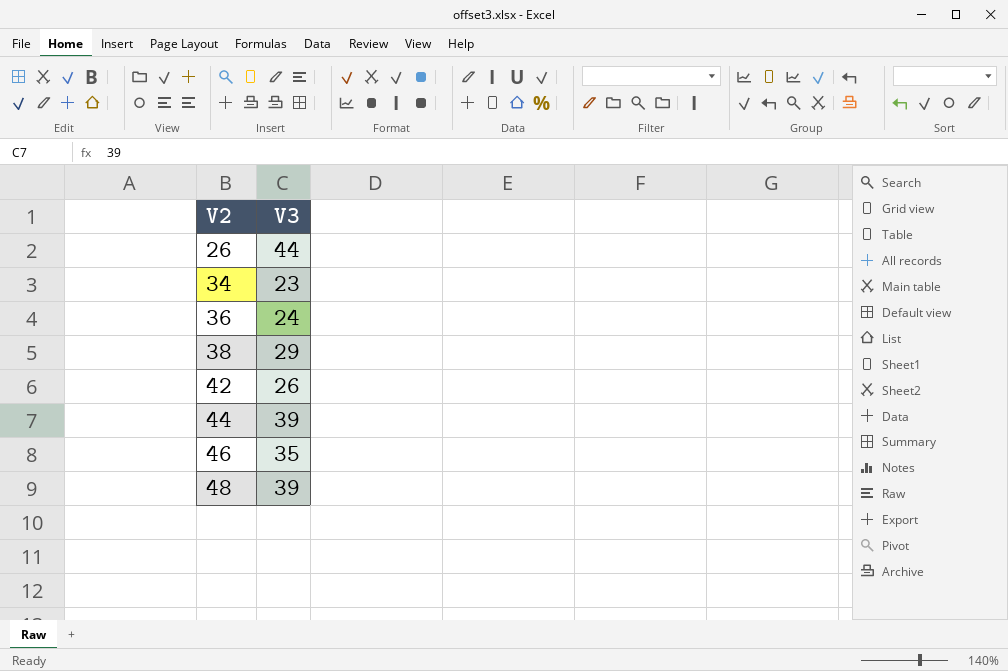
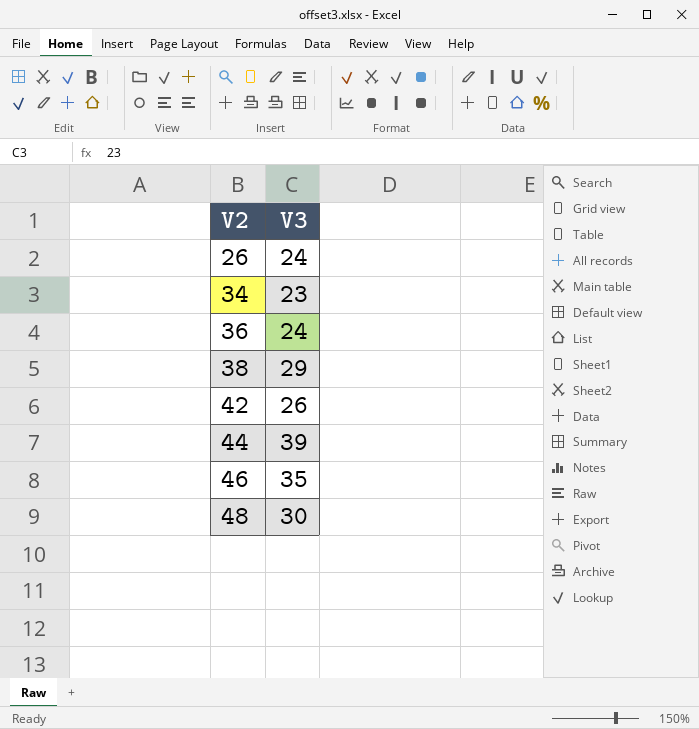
26 | V3: 44 -> 24
48 | V3: 39 -> 30

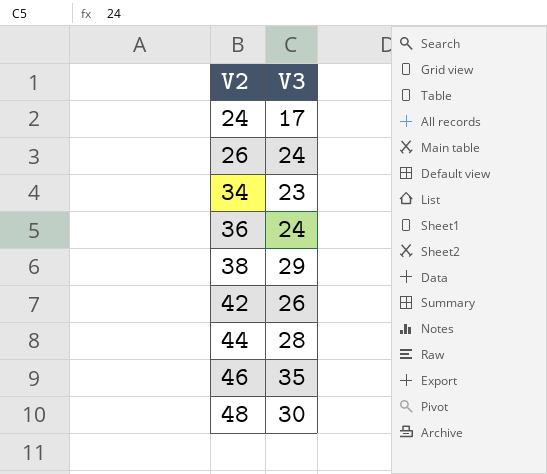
row 24: none -> 17
44 | V3: 39 -> 28

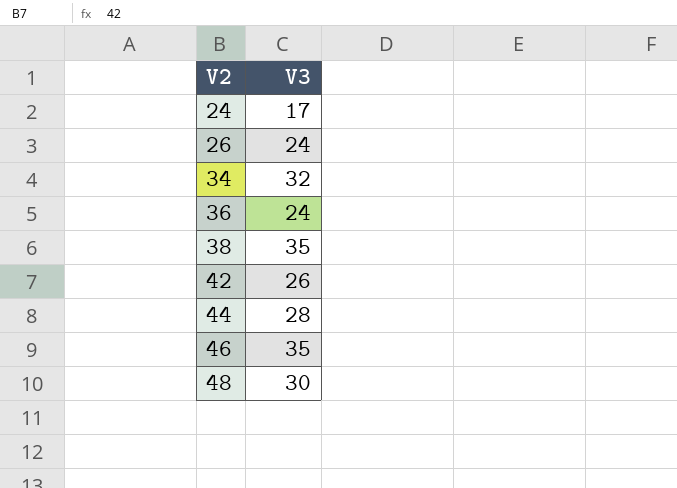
34 | V3: 23 -> 32
38 | V3: 29 -> 35

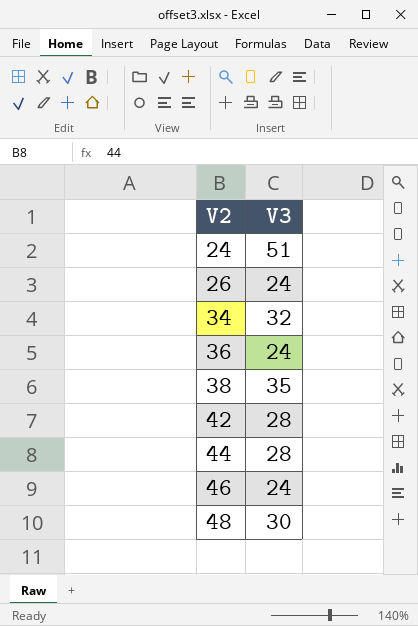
24 | V3: 17 -> 51
42 | V3: 26 -> 28
46 | V3: 35 -> 24

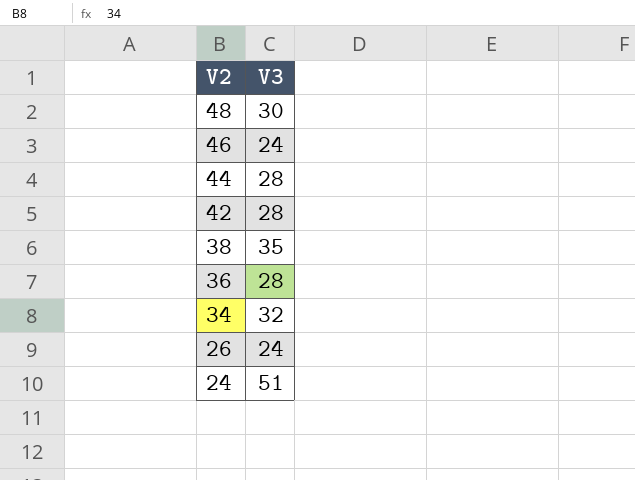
row order: V2 ascending -> V2 descending
36 | V3: 24 -> 28

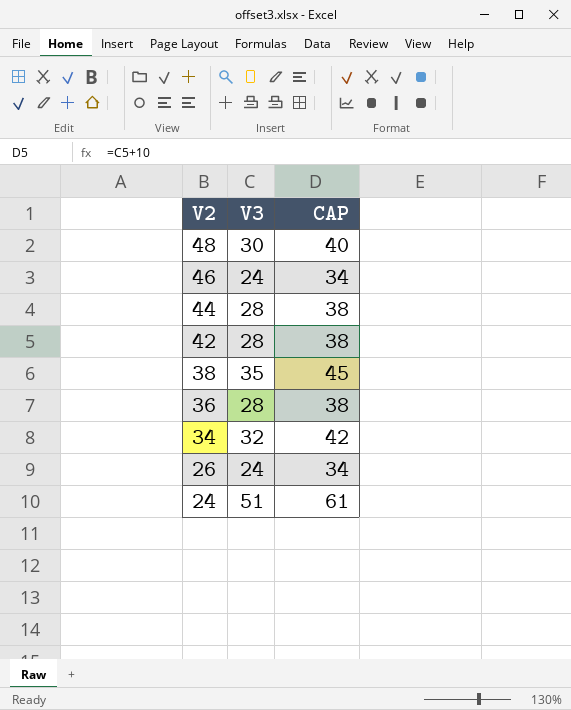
column CAP | formula: none -> [V3] + 10

